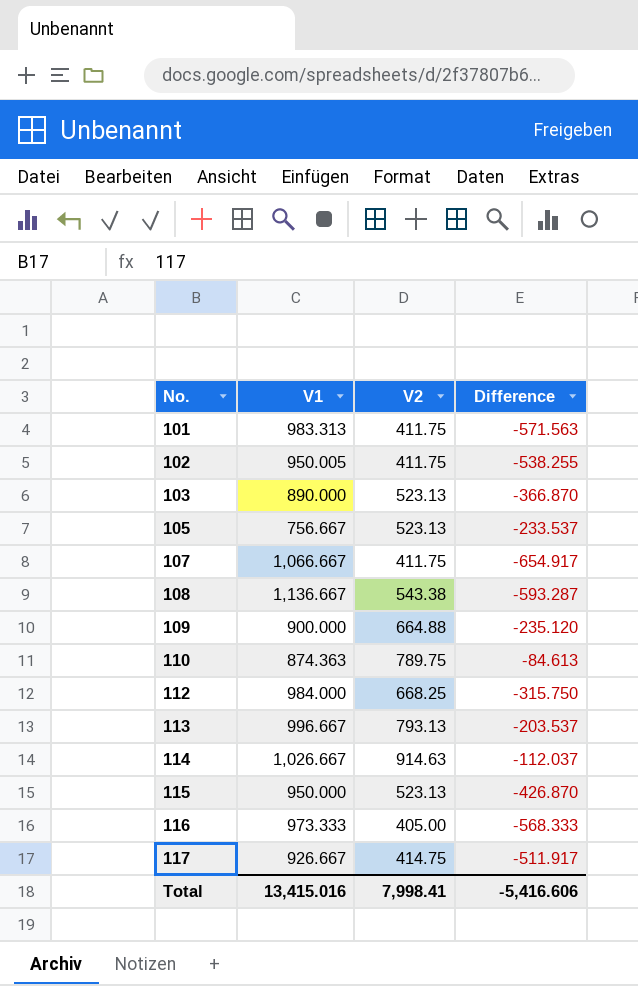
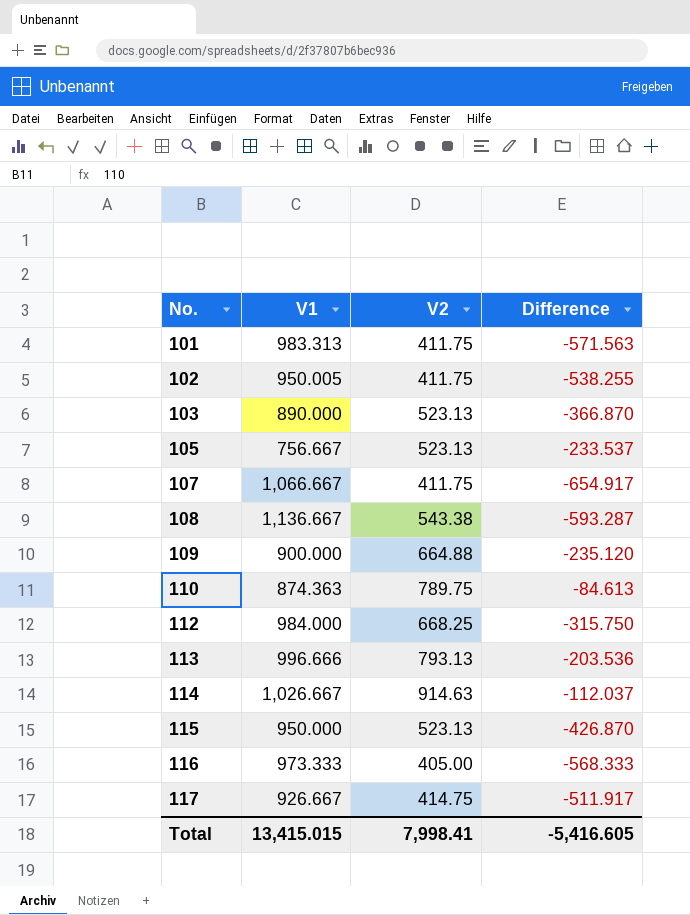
113 | V1: 996.667 -> 996.666
113 | Difference: -203.537 -> -203.536
Total | V1: 13,415.016 -> 13,415.015
Total | Difference: -5,416.606 -> -5,416.605

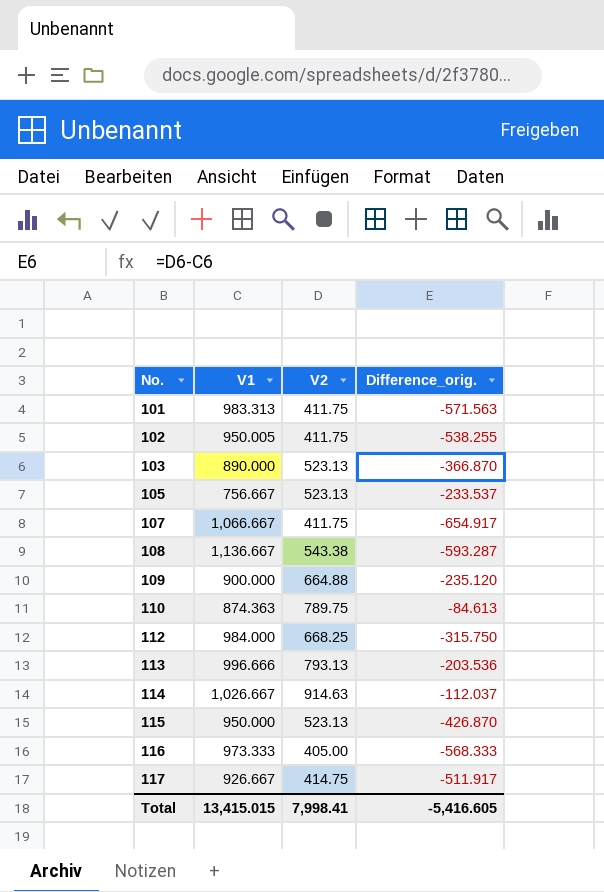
column name: Difference -> Difference_orig.

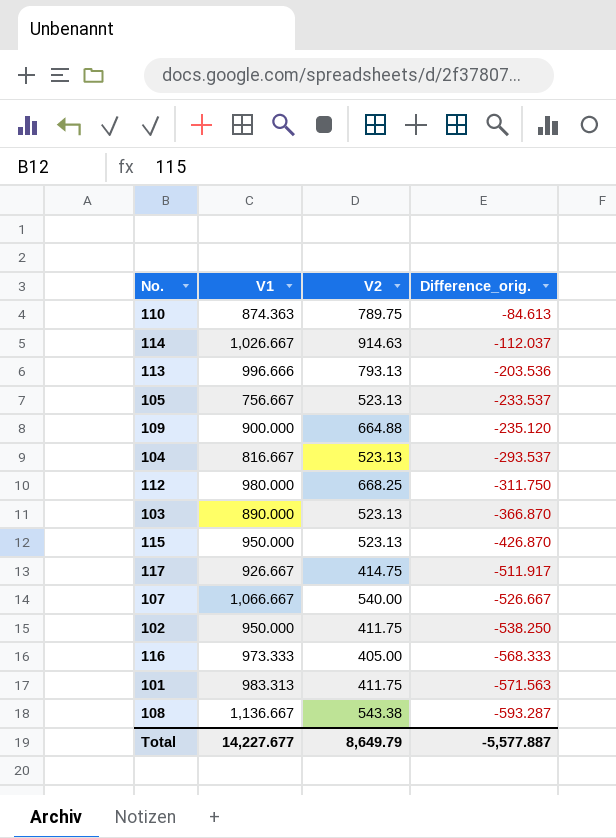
row order: No. ascending -> Difference_orig. descending
row 104: none -> 816.667 | 523.13 | -293.537
112 | V1: 984.000 -> 980.000
112 | Difference_orig.: -315.750 -> -311.750
107 | V2: 411.75 -> 540.00
107 | Difference_orig.: -654.917 -> -526.667
102 | V1: 950.005 -> 950.000
102 | Difference_orig.: -538.255 -> -538.250
Total | V1: 13,415.015 -> 14,227.677
Total | V2: 7,998.41 -> 8,649.79
Total | Difference_orig.: -5,416.605 -> -5,577.887

